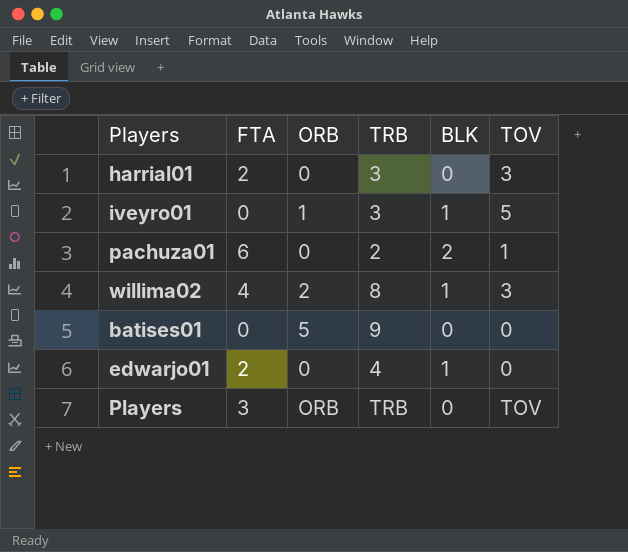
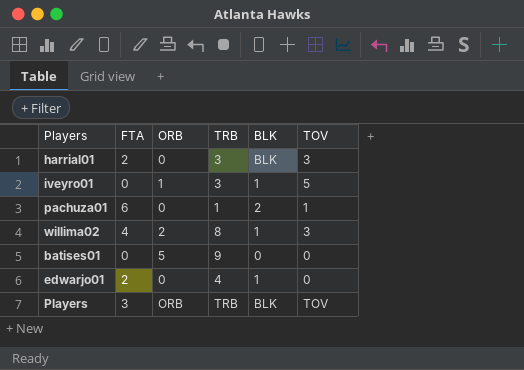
harrial01 | BLK: 0 -> BLK
pachuza01 | TRB: 2 -> 1
Players | BLK: 0 -> BLK

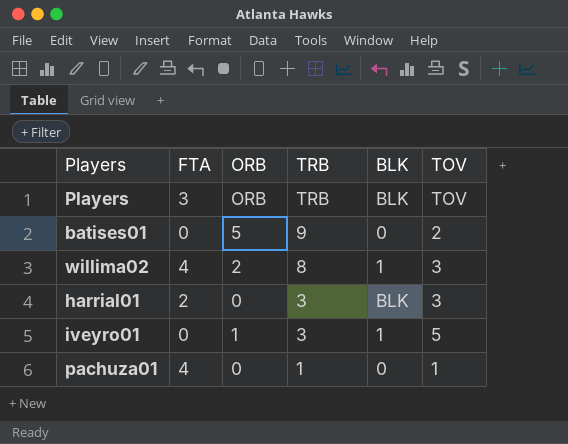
row order: none -> TRB descending
row edwarjo01: 2 | 0 | 4 | 1 | 0 -> none
batises01 | TOV: 0 -> 2
pachuza01 | FTA: 6 -> 4
pachuza01 | BLK: 2 -> 0

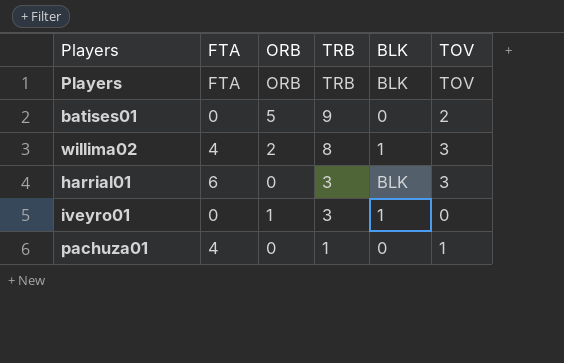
Players | FTA: 3 -> FTA
harrial01 | FTA: 2 -> 6
iveyro01 | TOV: 5 -> 0

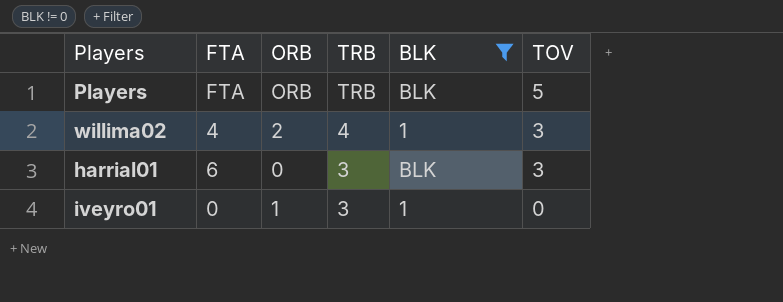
filter: none -> BLK != 0
Players | TOV: TOV -> 5
willima02 | TRB: 8 -> 4

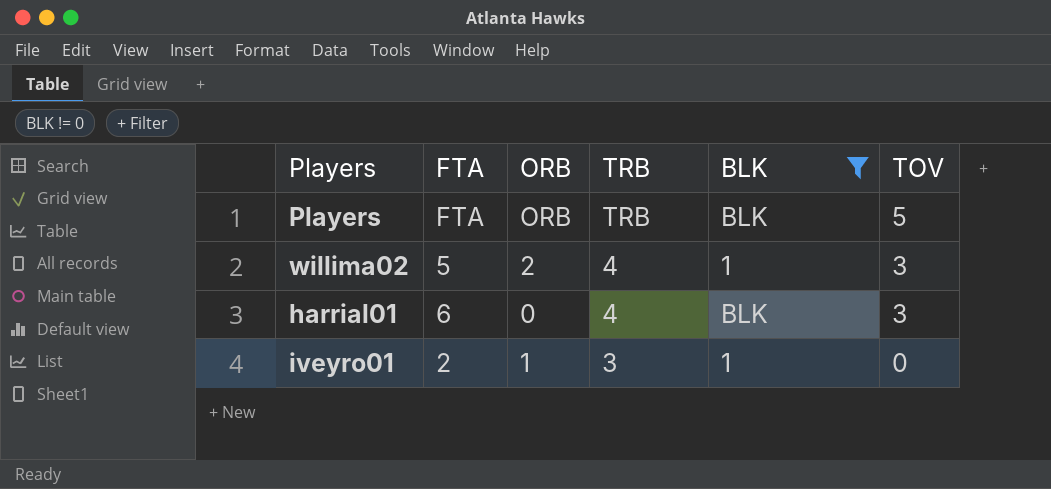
willima02 | FTA: 4 -> 5
harrial01 | TRB: 3 -> 4
iveyro01 | FTA: 0 -> 2

